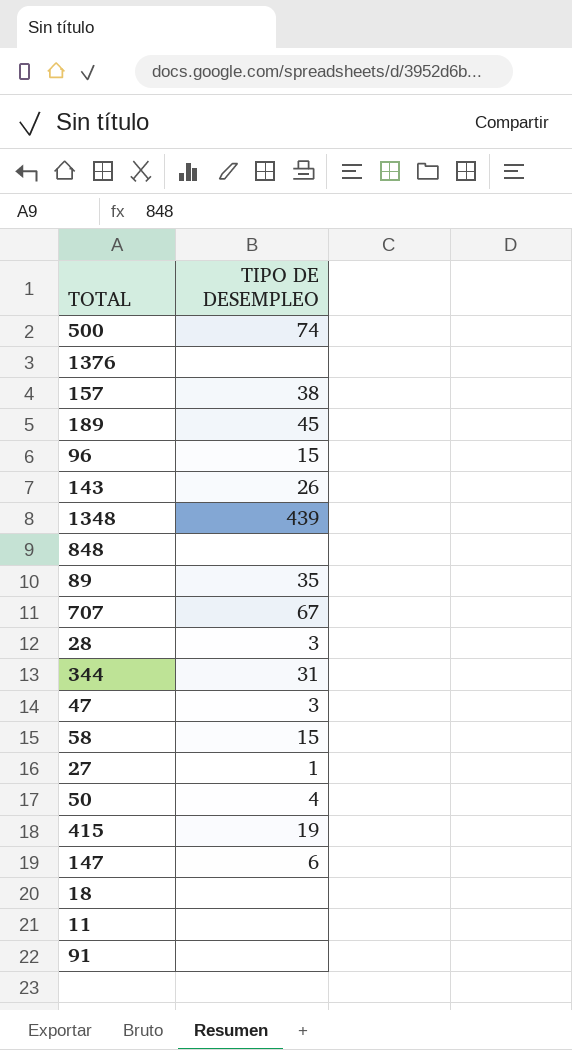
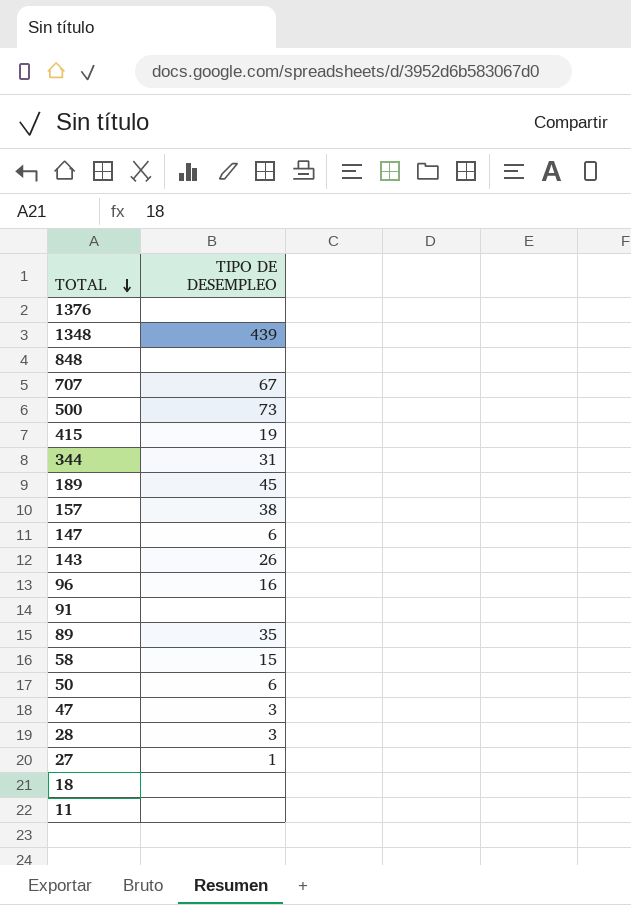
row order: none -> TOTAL descending
500 | TIPO DE DESEMPLEO: 74 -> 73
96 | TIPO DE DESEMPLEO: 15 -> 16
50 | TIPO DE DESEMPLEO: 4 -> 6

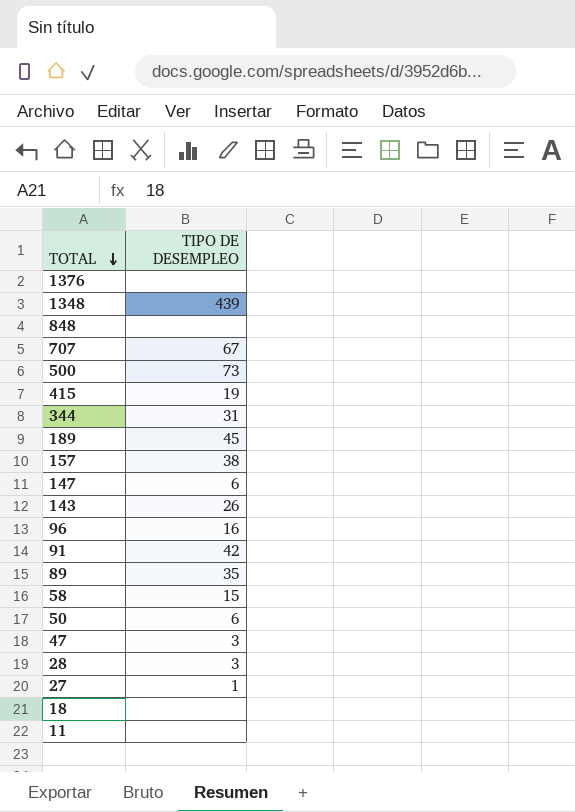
91 | TIPO DE DESEMPLEO: none -> 42

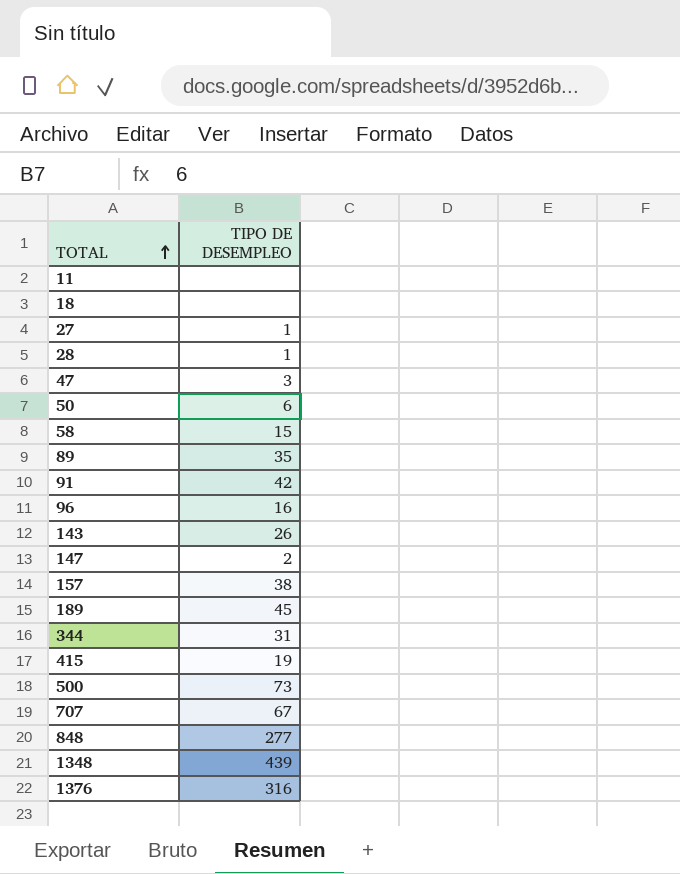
row order: TOTAL descending -> TOTAL ascending
28 | TIPO DE DESEMPLEO: 3 -> 1
147 | TIPO DE DESEMPLEO: 6 -> 2
848 | TIPO DE DESEMPLEO: none -> 277
1376 | TIPO DE DESEMPLEO: none -> 316

